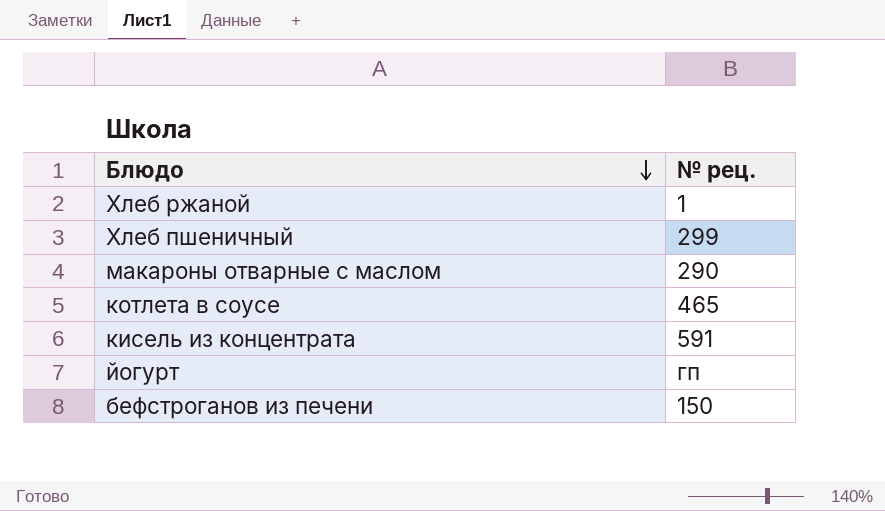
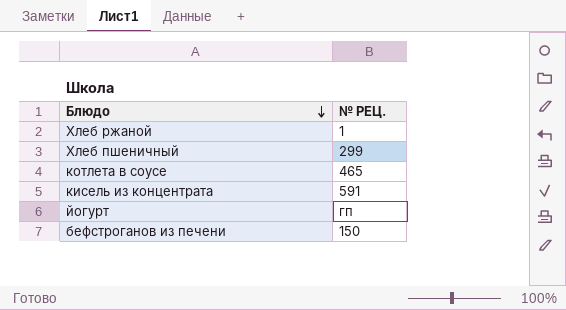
column name: № рец. -> № РЕЦ.
row макароны отварные с маслом: 290 -> none

